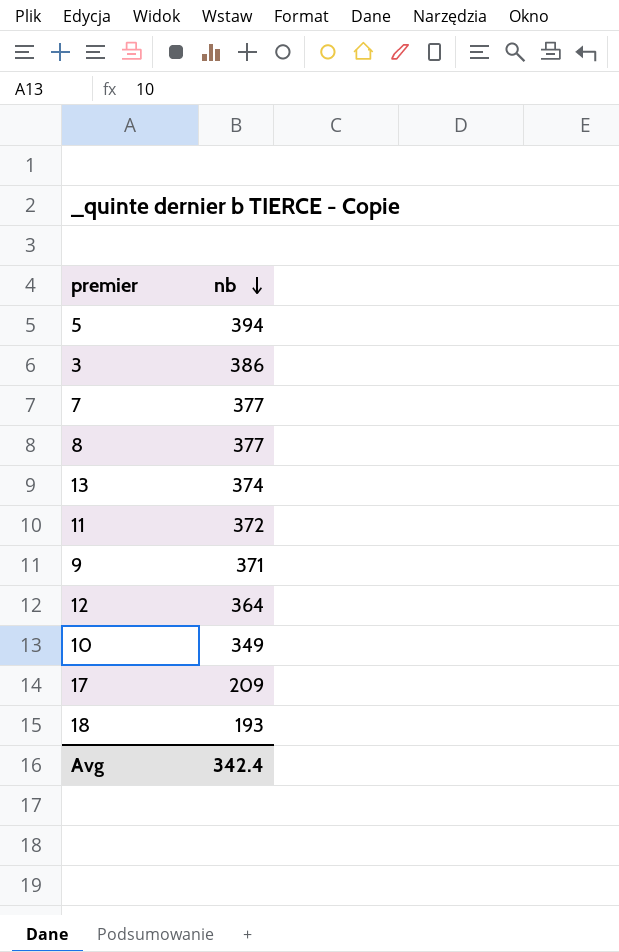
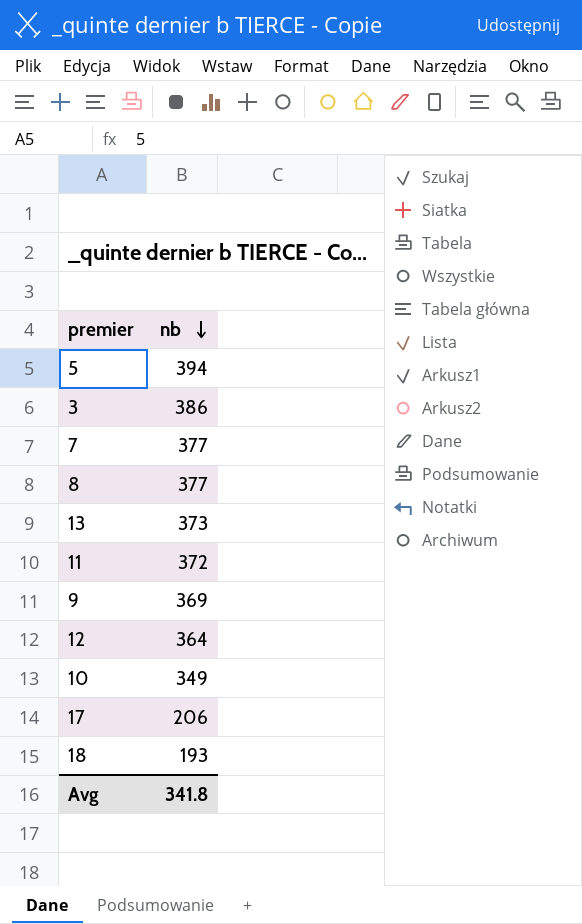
13 | nb: 374 -> 373
9 | nb: 371 -> 369
17 | nb: 209 -> 206
Avg | nb: 342.4 -> 341.8

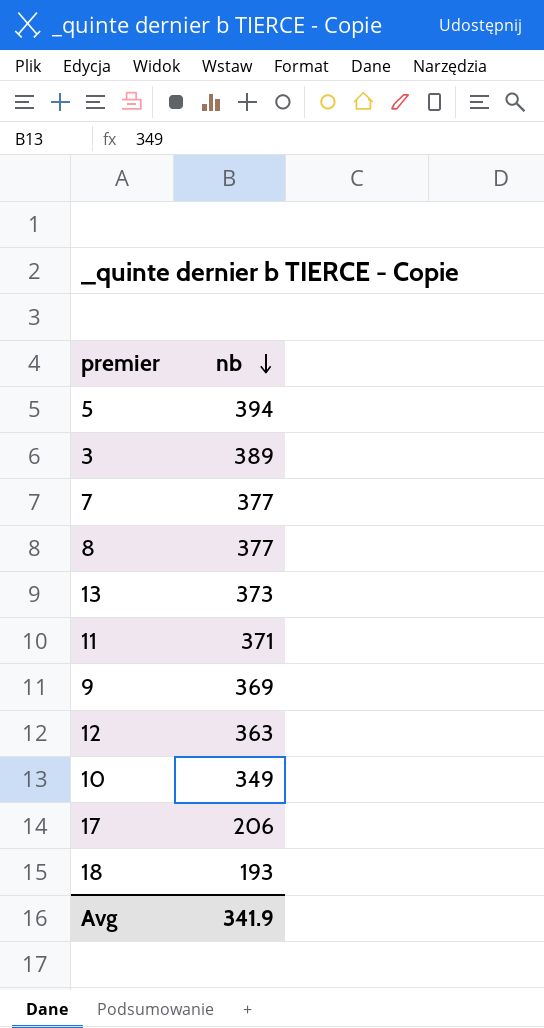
3 | nb: 386 -> 389
11 | nb: 372 -> 371
12 | nb: 364 -> 363
Avg | nb: 341.8 -> 341.9

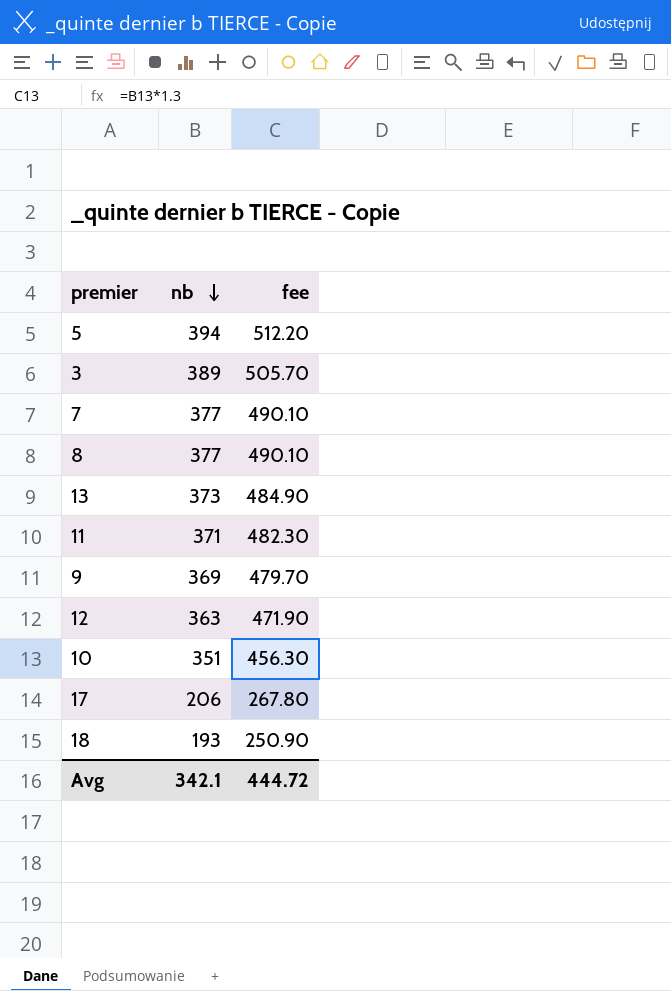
column fee | formula: none -> [nb] * 1.3
10 | nb: 349 -> 351
Avg | nb: 341.9 -> 342.1

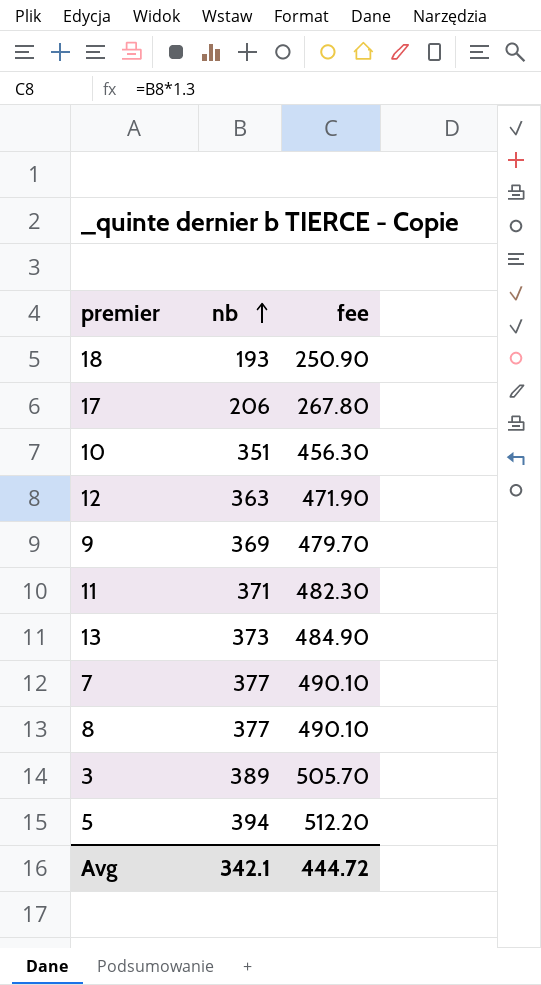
row order: nb descending -> nb ascending

